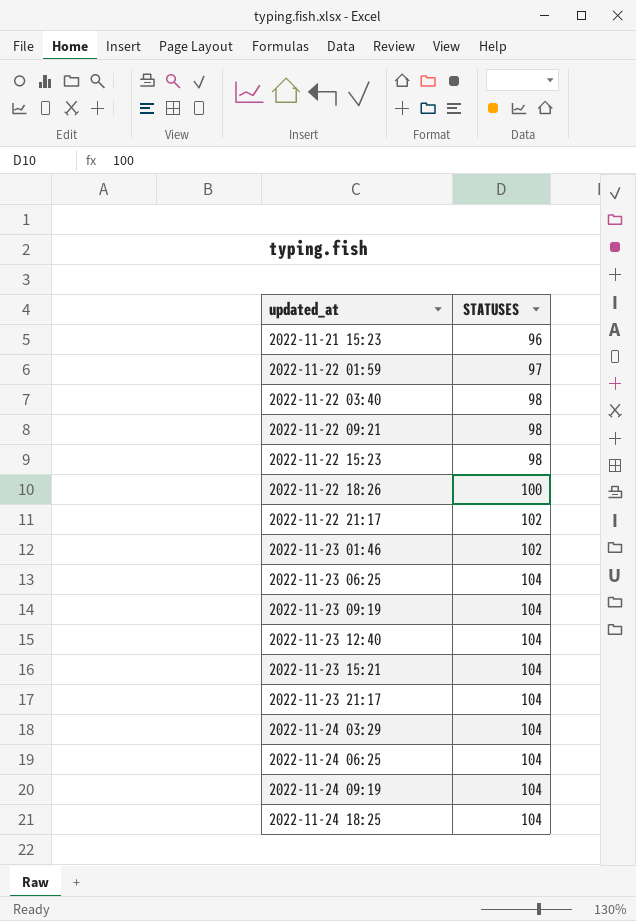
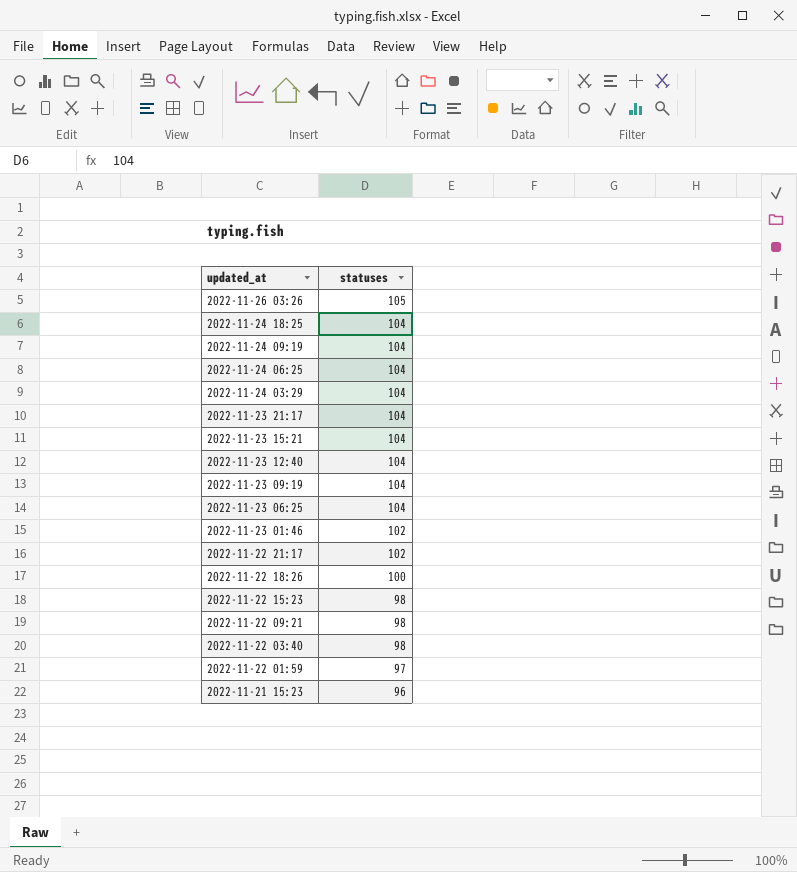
row order: updated_at ascending -> updated_at descending
column name: STATUSES -> statuses
row 2022-11-26 03:26: none -> 105

